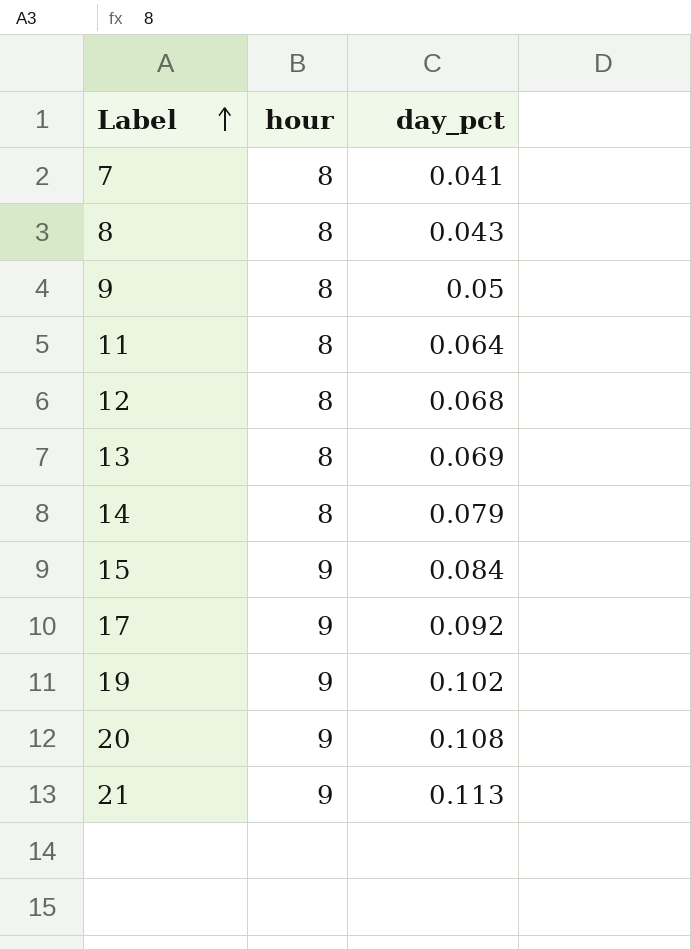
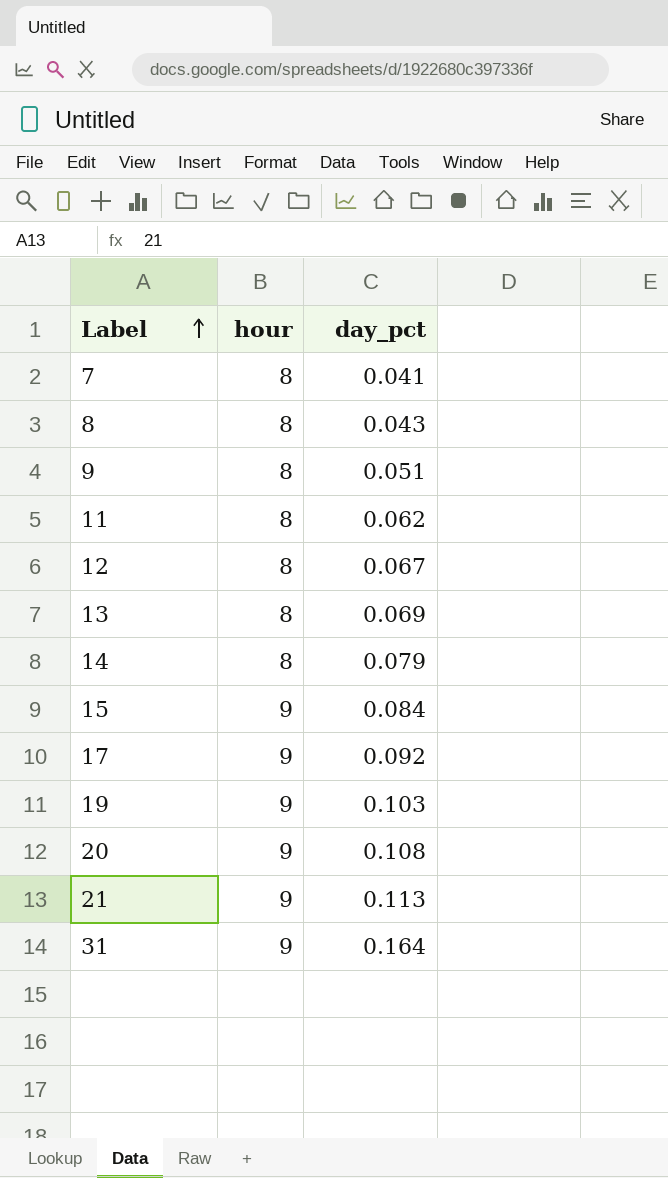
9 | day_pct: 0.05 -> 0.051
11 | day_pct: 0.064 -> 0.062
12 | day_pct: 0.068 -> 0.067
19 | day_pct: 0.102 -> 0.103
row 31: none -> 9 | 0.164

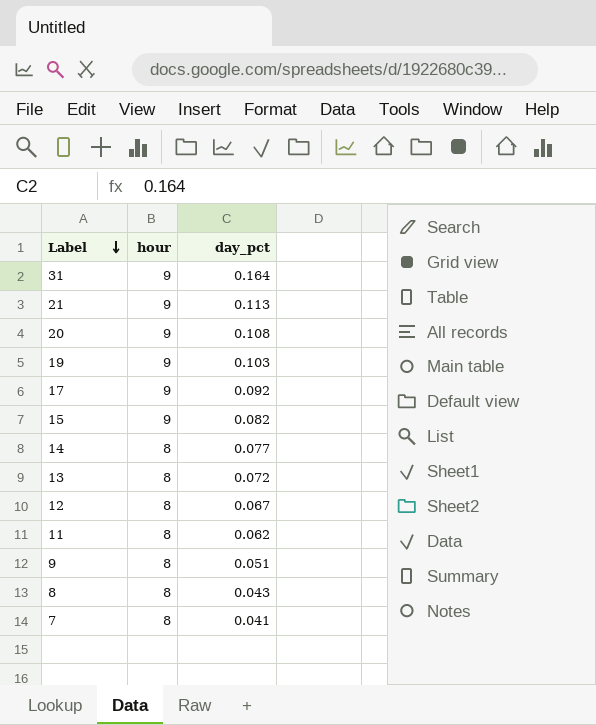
row order: Label ascending -> Label descending
15 | day_pct: 0.084 -> 0.082
14 | day_pct: 0.079 -> 0.077
13 | day_pct: 0.069 -> 0.072

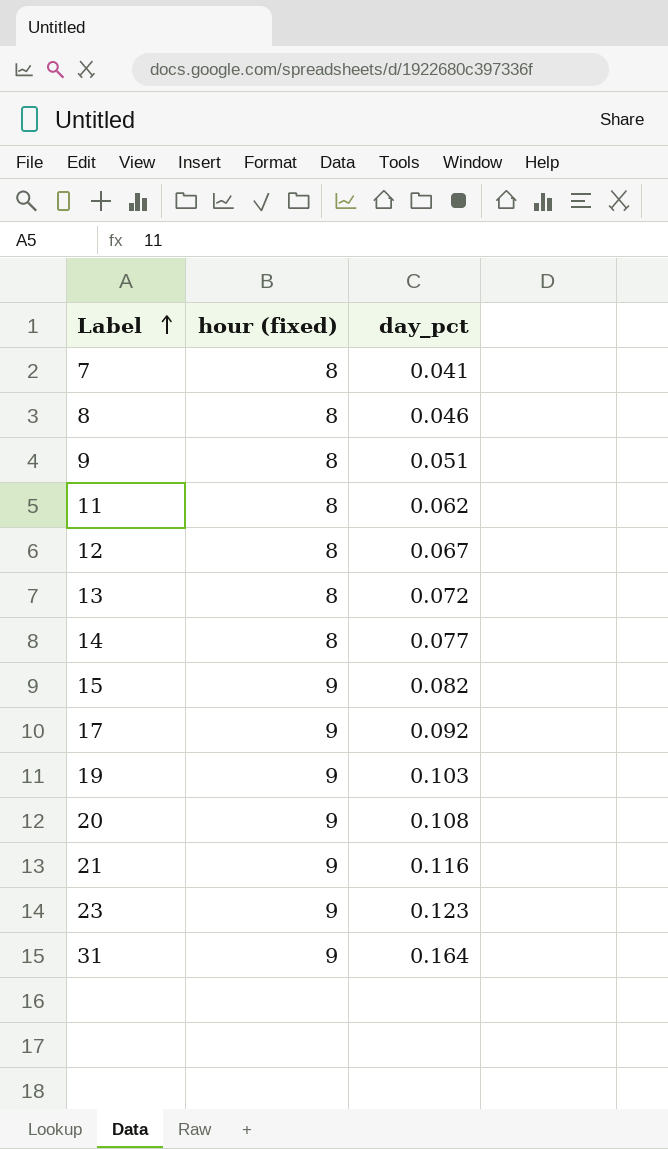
row order: Label descending -> Label ascending
column name: hour -> hour (fixed)
8 | day_pct: 0.043 -> 0.046
21 | day_pct: 0.113 -> 0.116
row 23: none -> 9 | 0.123

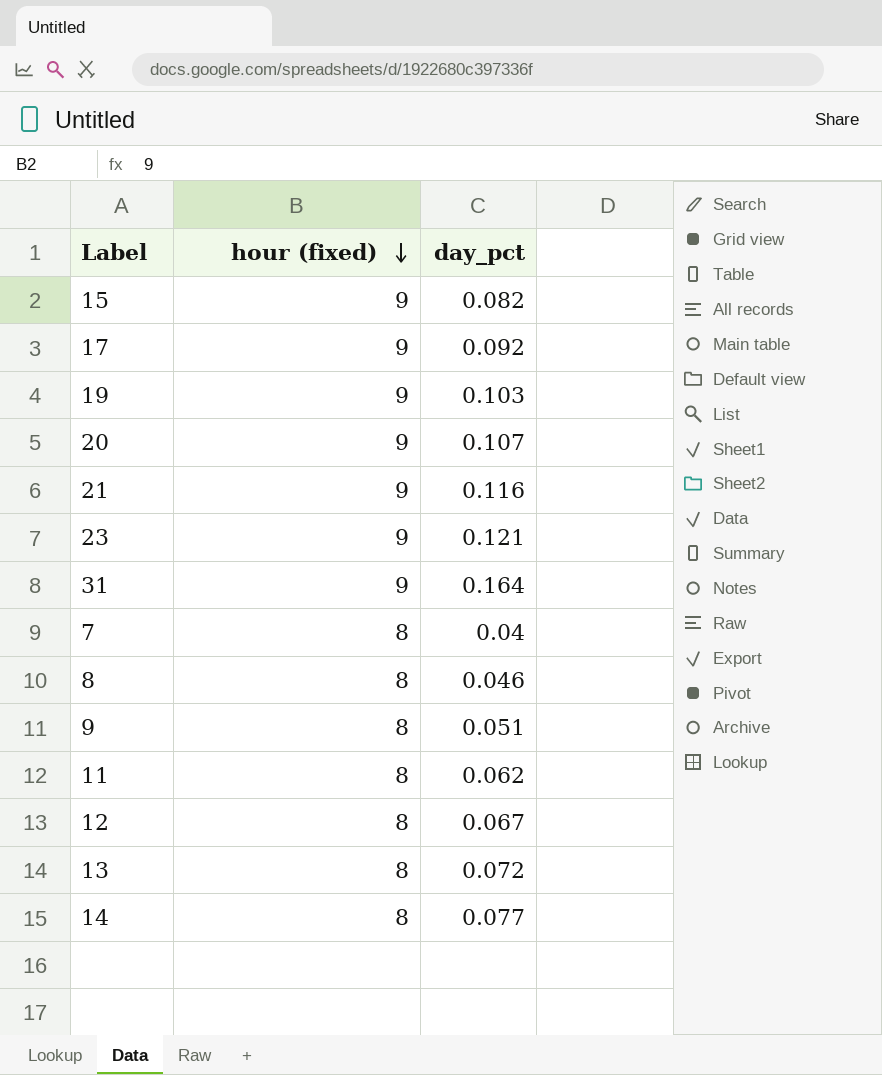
row order: Label ascending -> hour (fixed) descending
20 | day_pct: 0.108 -> 0.107
23 | day_pct: 0.123 -> 0.121
7 | day_pct: 0.041 -> 0.04

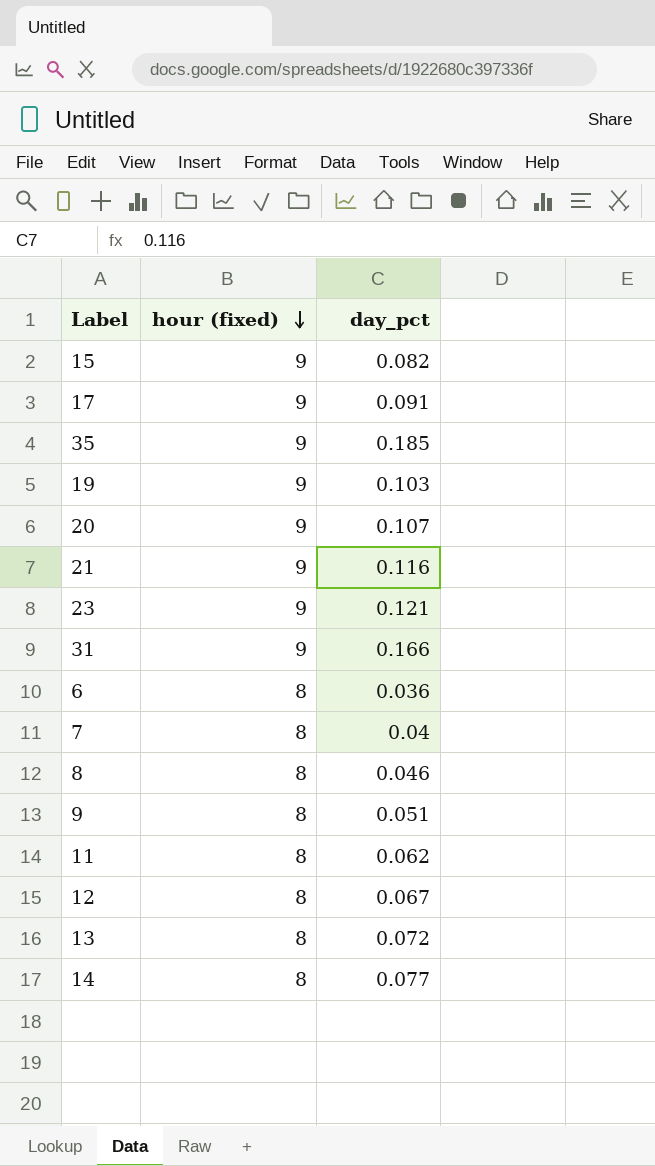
17 | day_pct: 0.092 -> 0.091
row 35: none -> 9 | 0.185
31 | day_pct: 0.164 -> 0.166
row 6: none -> 8 | 0.036

